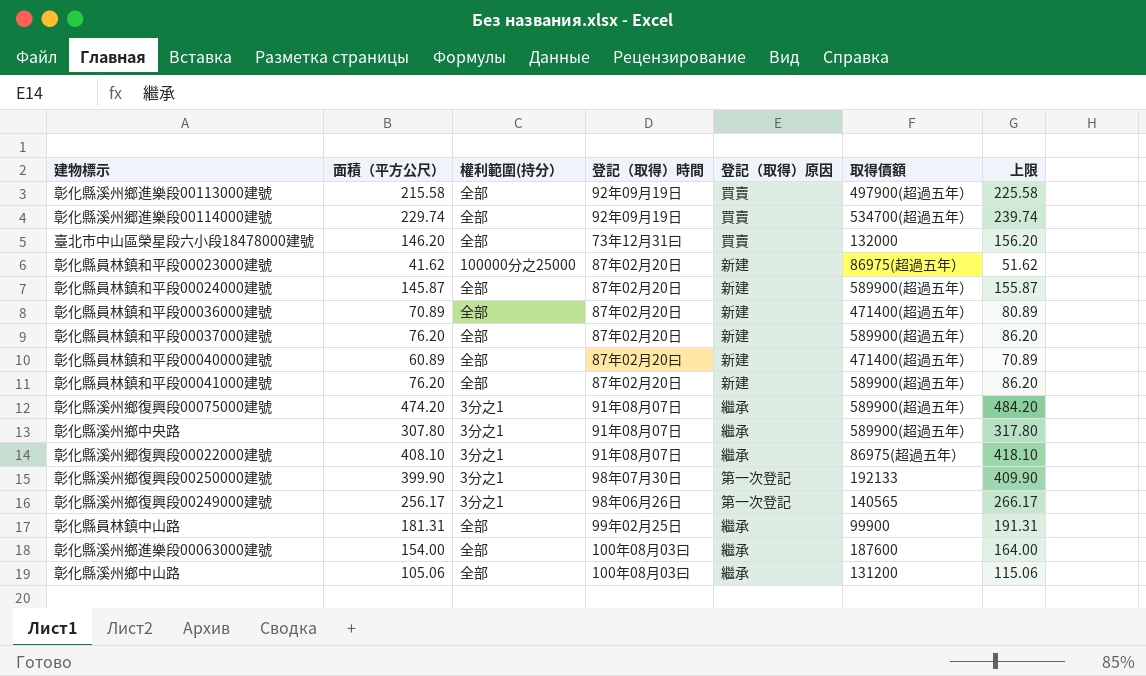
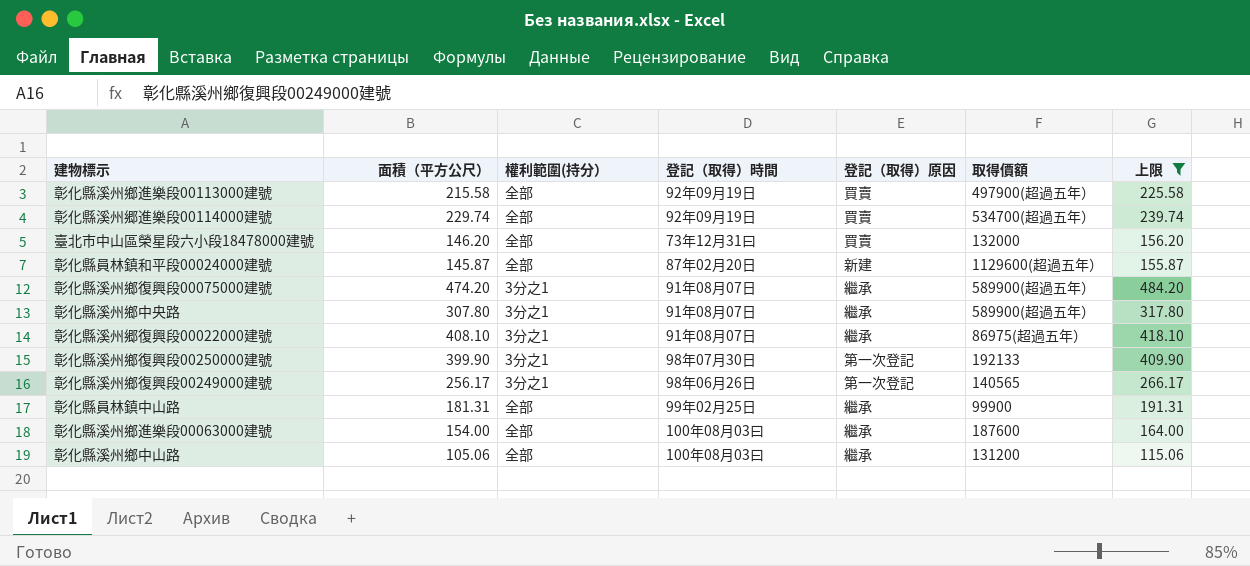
filter: none -> 上限 >= 115.06
彰化縣員林鎮和平段00024000建號 | 取得價額: 589900(超過五年） -> 1129600(超過五年）

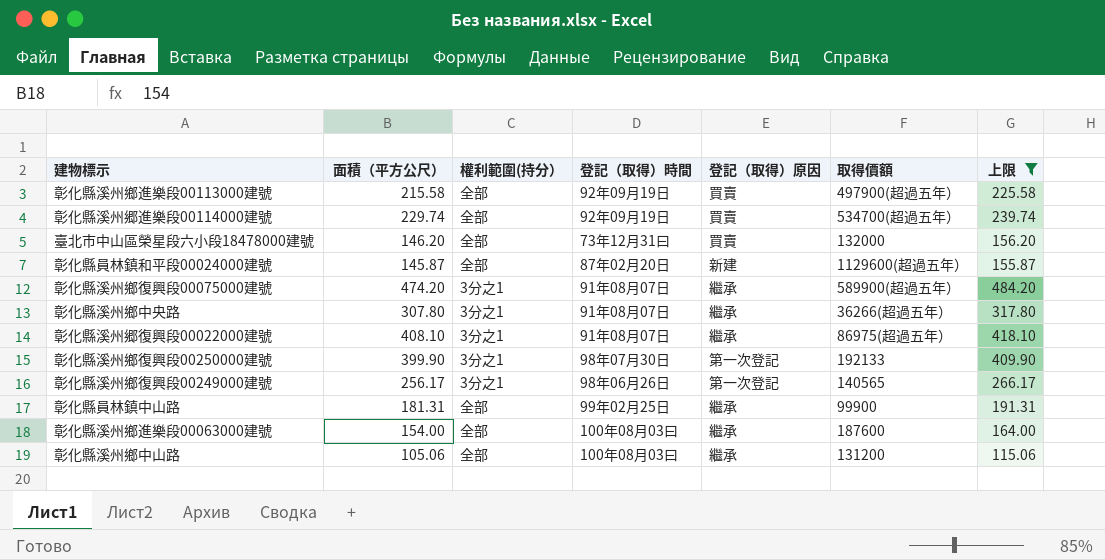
彰化縣溪州鄉中央路 | 取得價額: 589900(超過五年） -> 36266(超過五年）

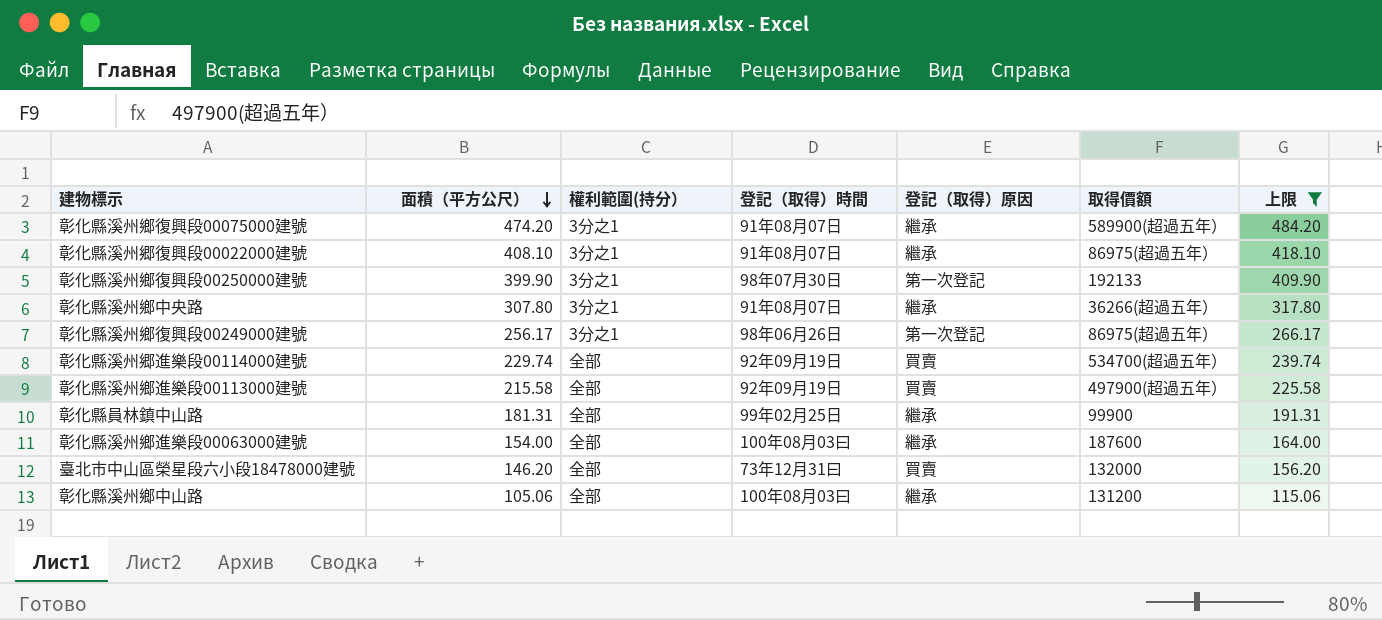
row order: none -> 面積（平方公尺） descending
row 彰化縣員林鎮和平段00024000建號: 145.87 | 全部 | 87年02月20日 | 新建 | 1129600(超過五年） | 155.87 -> none
彰化縣溪州鄉復興段00249000建號 | 取得價額: 140565 -> 86975(超過五年）

